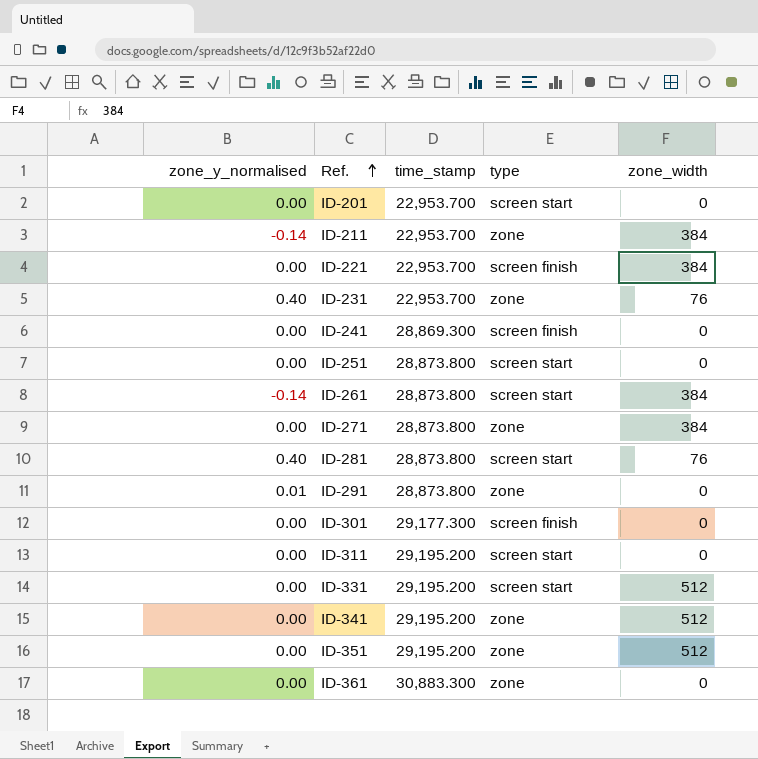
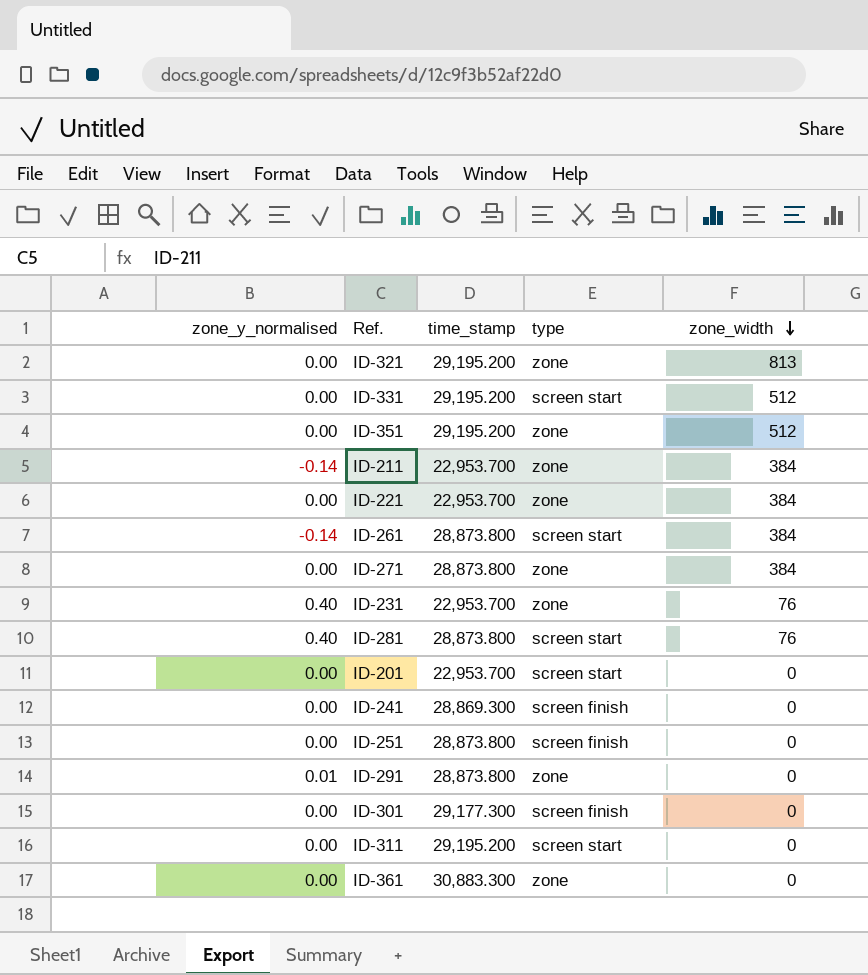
row order: Ref. ascending -> zone_width descending
row ID-341: 0.00 | 29,195.200 | zone | 512 -> none
row ID-321: none -> 0.00 | 29,195.200 | zone | 813
ID-221 | type: screen finish -> zone
ID-251 | type: screen start -> screen finish

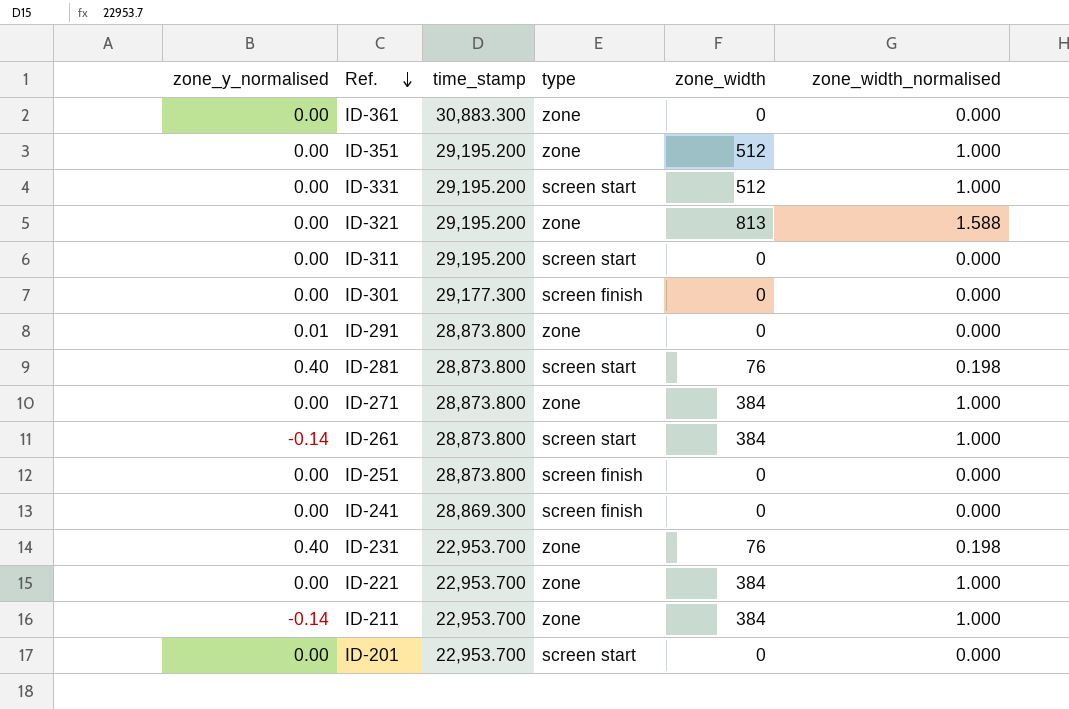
row order: zone_width descending -> Ref. descending
column zone_width_normalised | position: none -> 6

